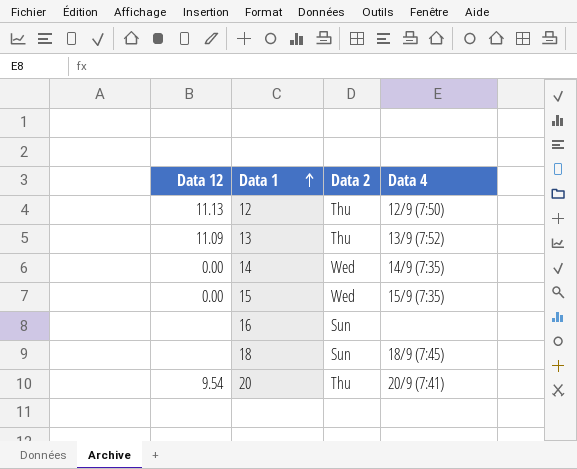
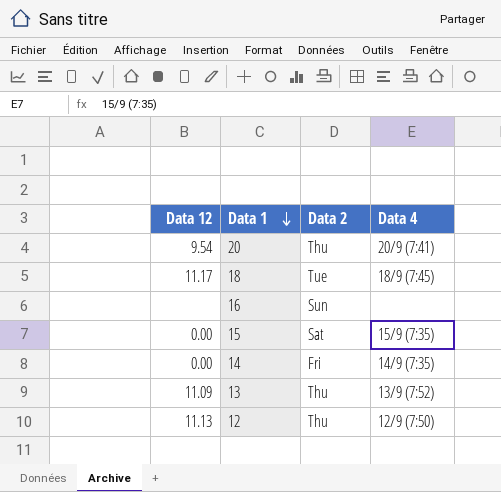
row order: Data 1 ascending -> Data 1 descending
18 | Data 12: none -> 11.17
18 | Data 2: Sun -> Tue
15 | Data 2: Wed -> Sat
14 | Data 2: Wed -> Fri

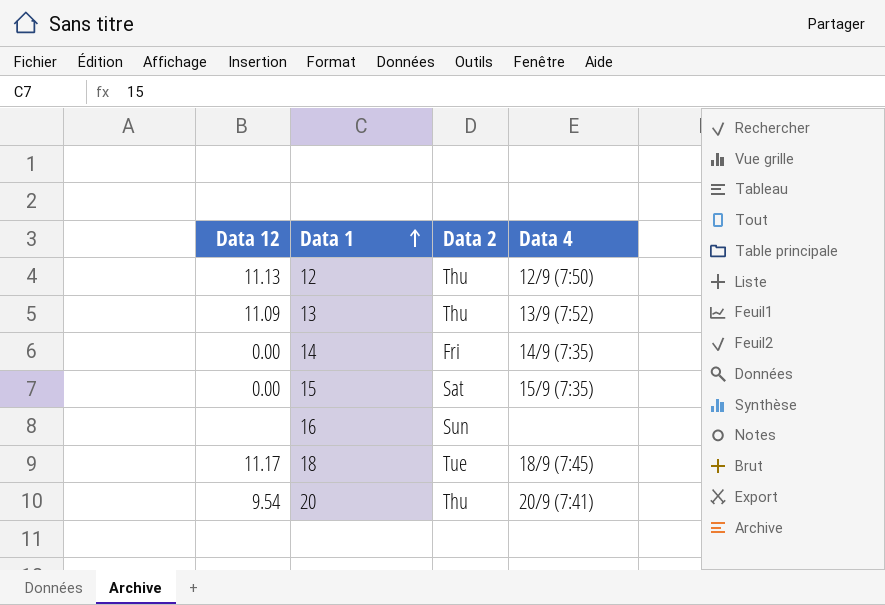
row order: Data 1 descending -> Data 1 ascending

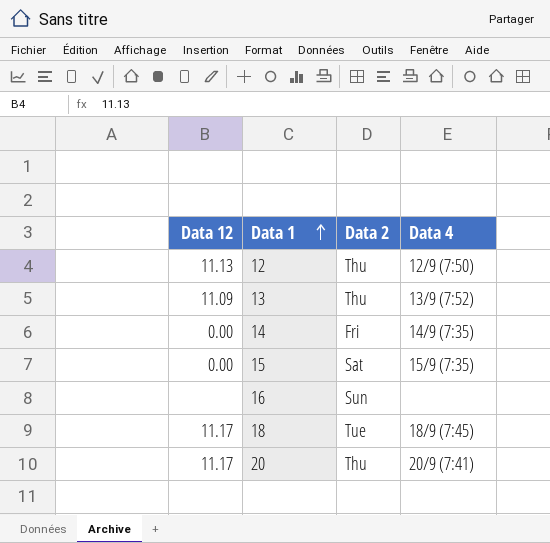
20 | Data 12: 9.54 -> 11.17

